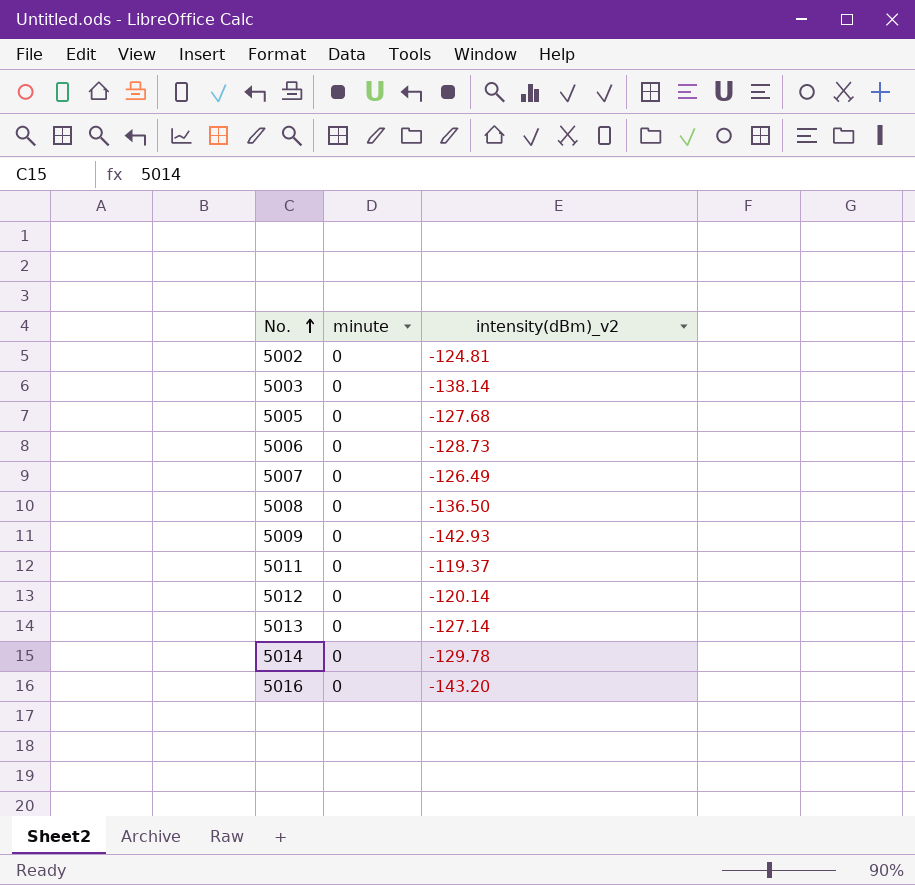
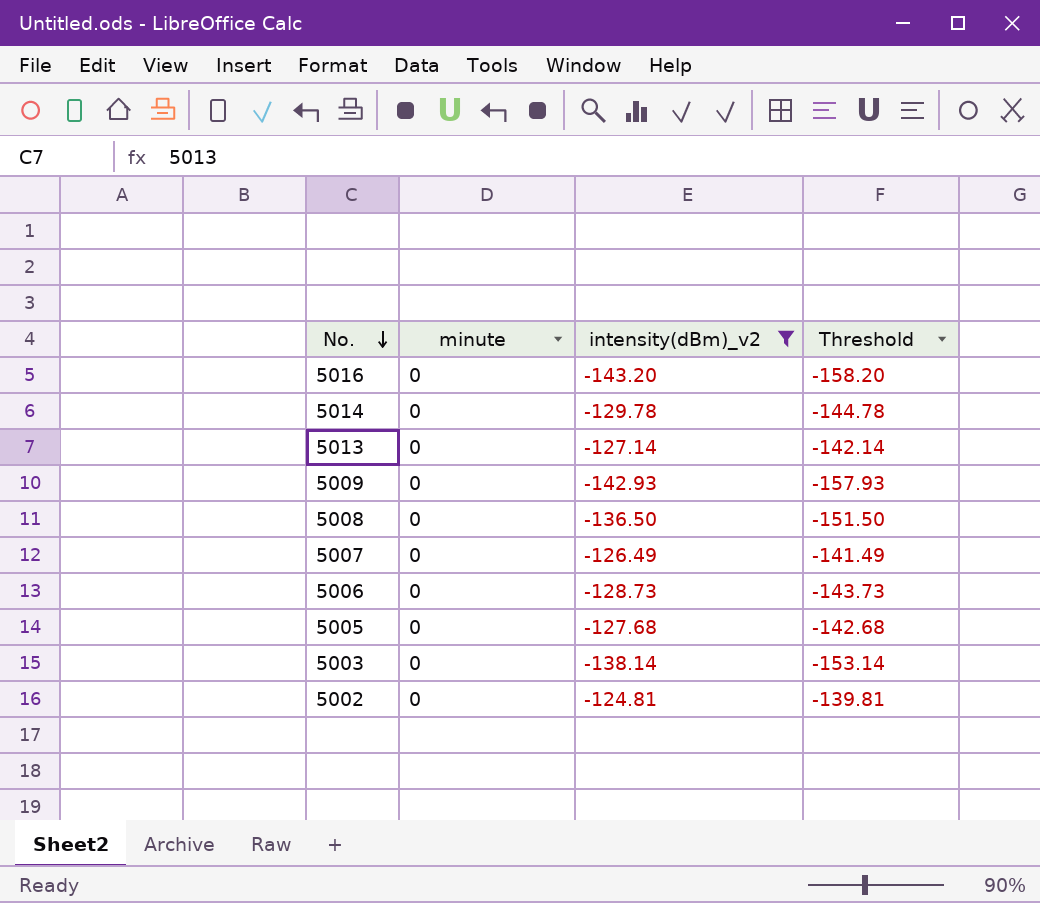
filter: none -> intensity(dBm)_v2 <= -124.81
row order: No. ascending -> No. descending
column Threshold | formula: none -> [intensity(dBm)_v2] - 15

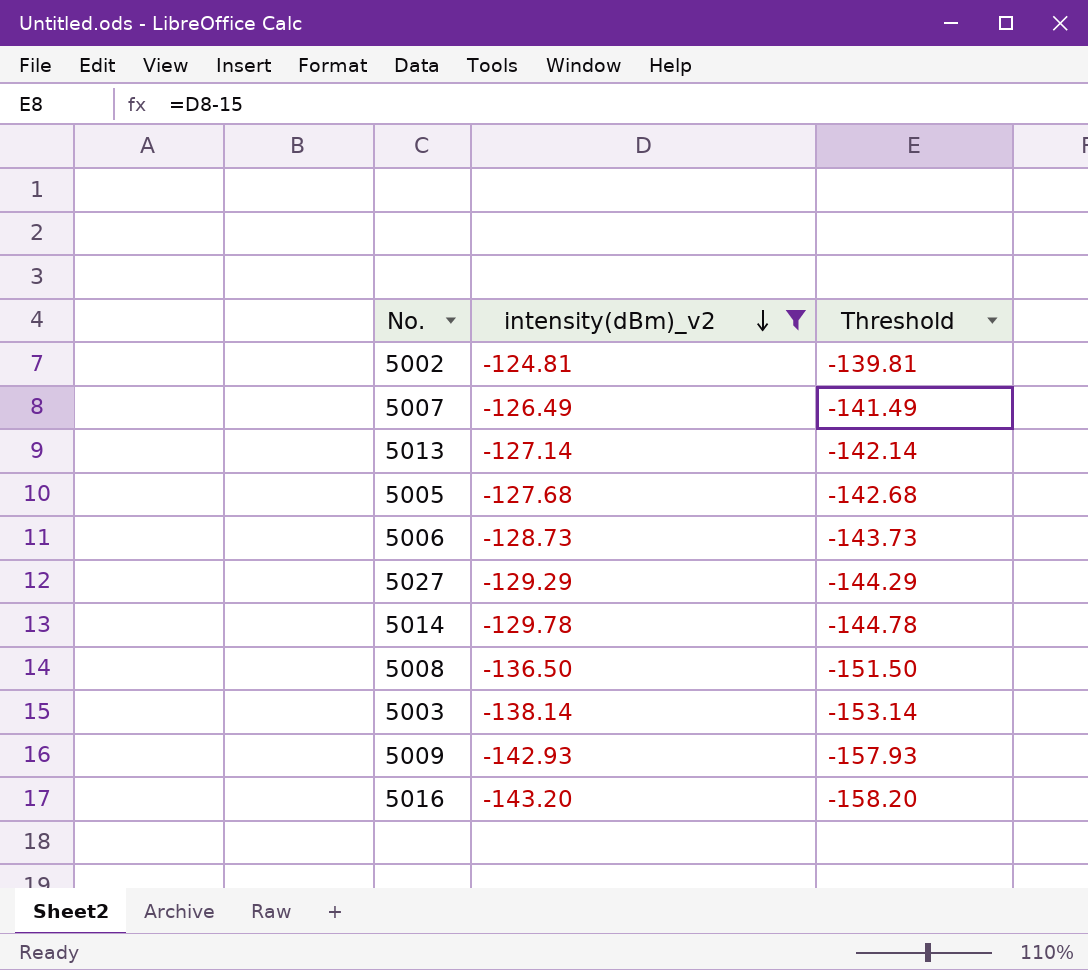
row order: No. descending -> intensity(dBm)_v2 descending
column minute | position: 2 -> none
row 5027: none -> -129.29 | -144.29

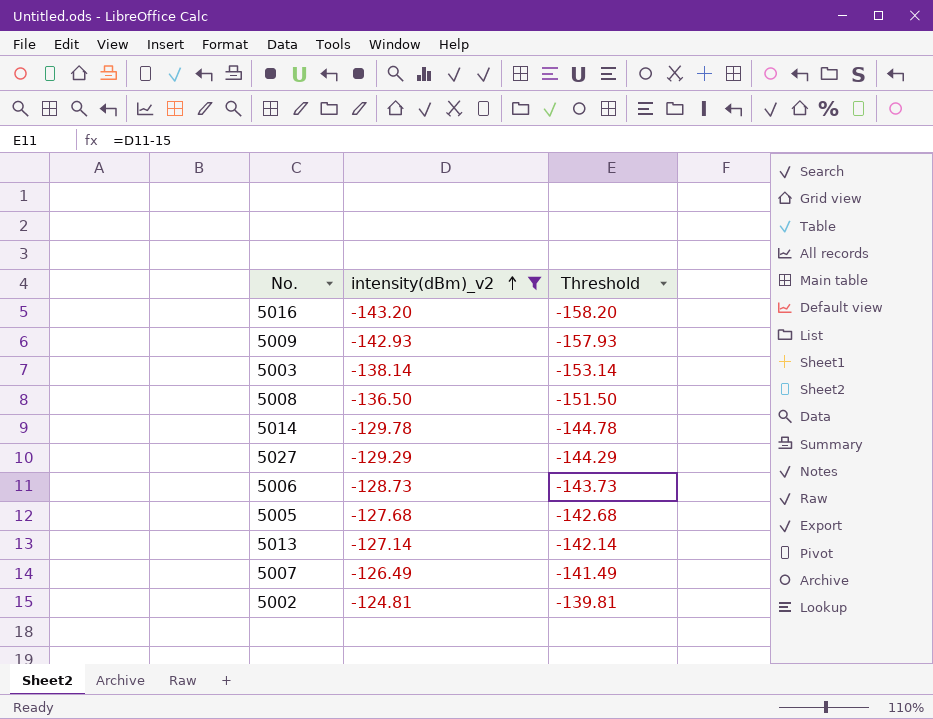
row order: intensity(dBm)_v2 descending -> intensity(dBm)_v2 ascending

